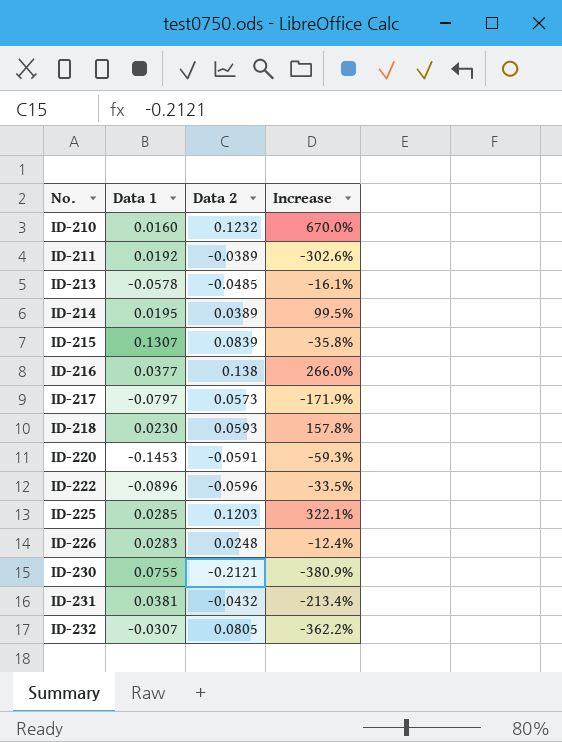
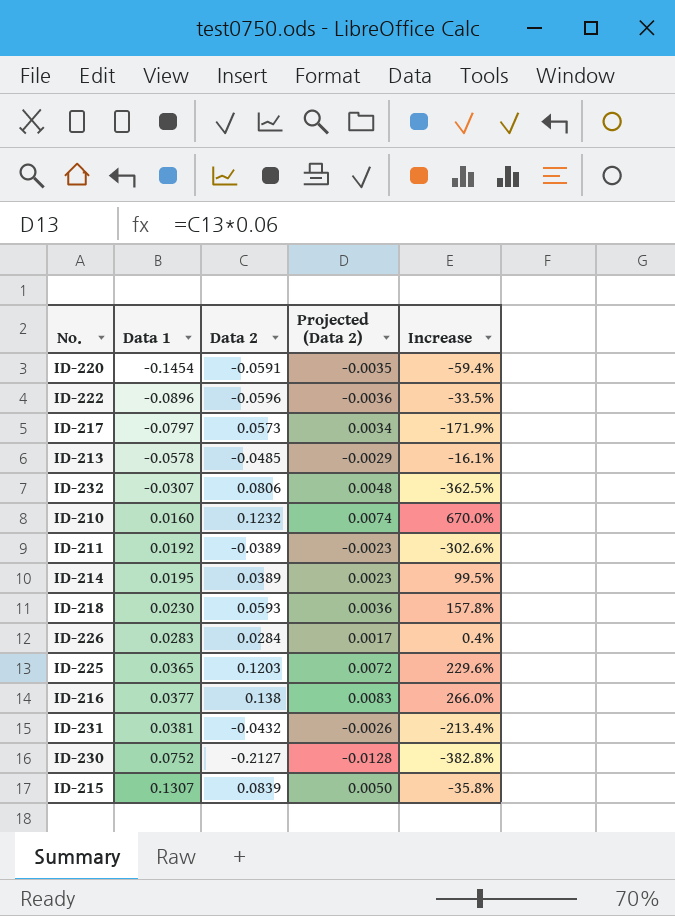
row order: No. ascending -> Data 1 ascending
column Projected (Data 2) | formula: none -> [Data 2] * 0.06
ID-220 | Data 1: -0.1453 -> -0.1454
ID-220 | Increase: -59.3% -> -59.4%
ID-232 | Data 2: 0.0805 -> 0.0806
ID-232 | Increase: -362.2% -> -362.5%
ID-226 | Data 2: 0.0248 -> 0.0284
ID-226 | Increase: -12.4% -> 0.4%
ID-225 | Data 1: 0.0285 -> 0.0365
ID-225 | Increase: 322.1% -> 229.6%
ID-230 | Data 1: 0.0755 -> 0.0752
ID-230 | Data 2: -0.2121 -> -0.2127
ID-230 | Increase: -380.9% -> -382.8%

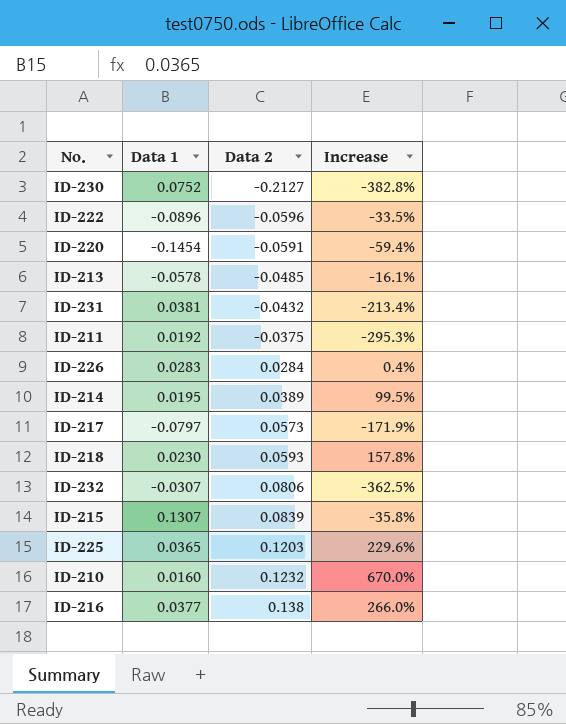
row order: Data 1 ascending -> Data 2 ascending
column Projected (Data 2) | formula: [Data 2] * 0.06 -> none
ID-211 | Data 2: -0.0389 -> -0.0375
ID-211 | Increase: -302.6% -> -295.3%

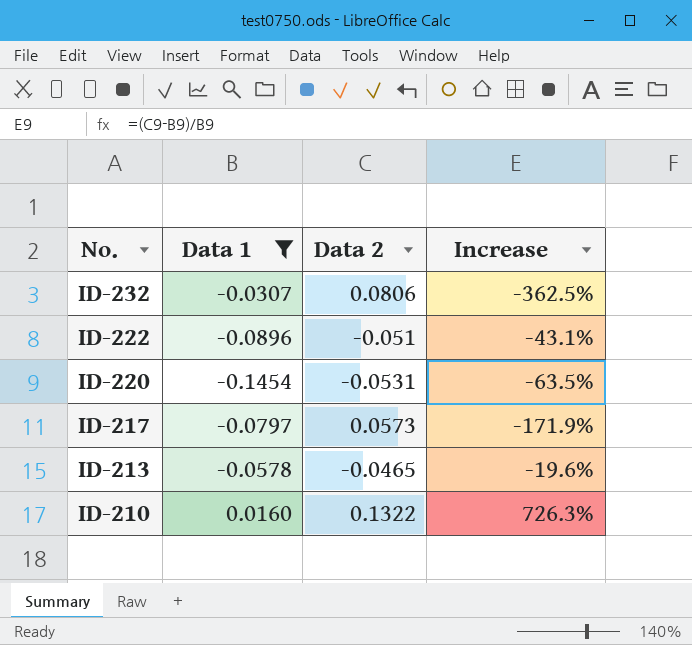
filter: none -> Data 1 <= 0.0160
row order: Data 2 ascending -> No. descending
ID-222 | Data 2: -0.0596 -> -0.051
ID-222 | Increase: -33.5% -> -43.1%
ID-220 | Data 2: -0.0591 -> -0.0531
ID-220 | Increase: -59.4% -> -63.5%
ID-213 | Data 2: -0.0485 -> -0.0465
ID-213 | Increase: -16.1% -> -19.6%
ID-210 | Data 2: 0.1232 -> 0.1322
ID-210 | Increase: 670.0% -> 726.3%

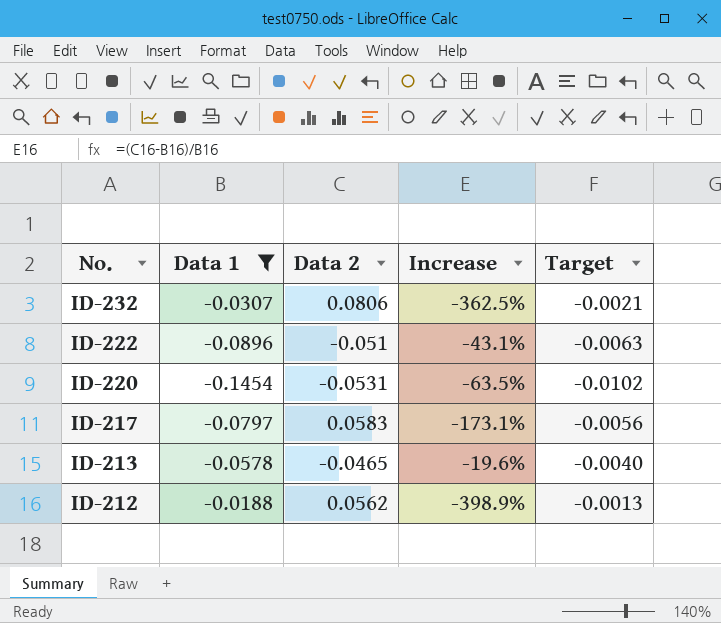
column Target | formula: none -> [Data 1] * 0.07
row ID-210: 0.0160 | 0.1322 | 726.3% -> none
ID-217 | Data 2: 0.0573 -> 0.0583
ID-217 | Increase: -171.9% -> -173.1%
row ID-212: none -> -0.0188 | 0.0562 | -398.9% | -0.0013

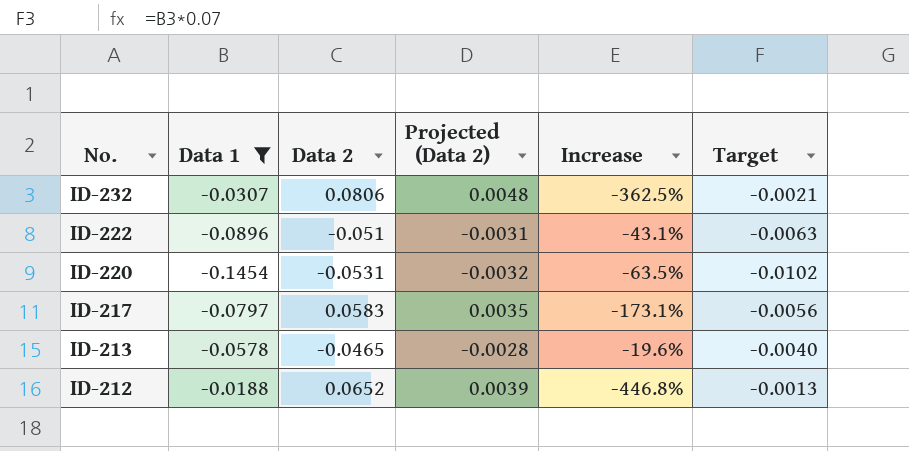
column Projected (Data 2) | formula: none -> [Data 2] * 0.06
ID-212 | Data 2: 0.0562 -> 0.0652
ID-212 | Increase: -398.9% -> -446.8%

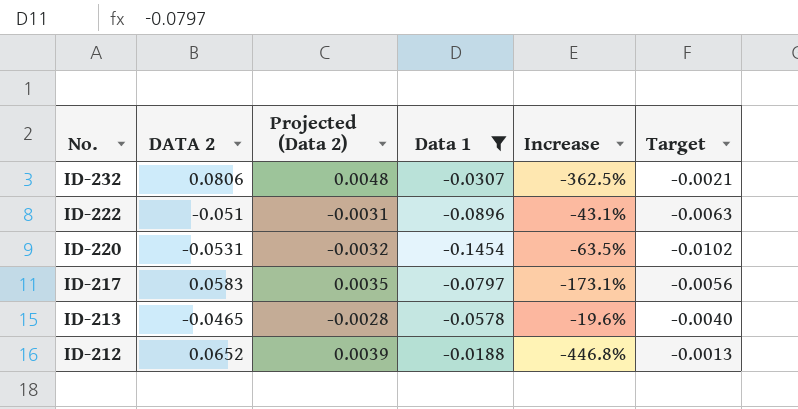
column name: Data 2 -> DATA 2
column Data 1 | position: 2 -> 4

